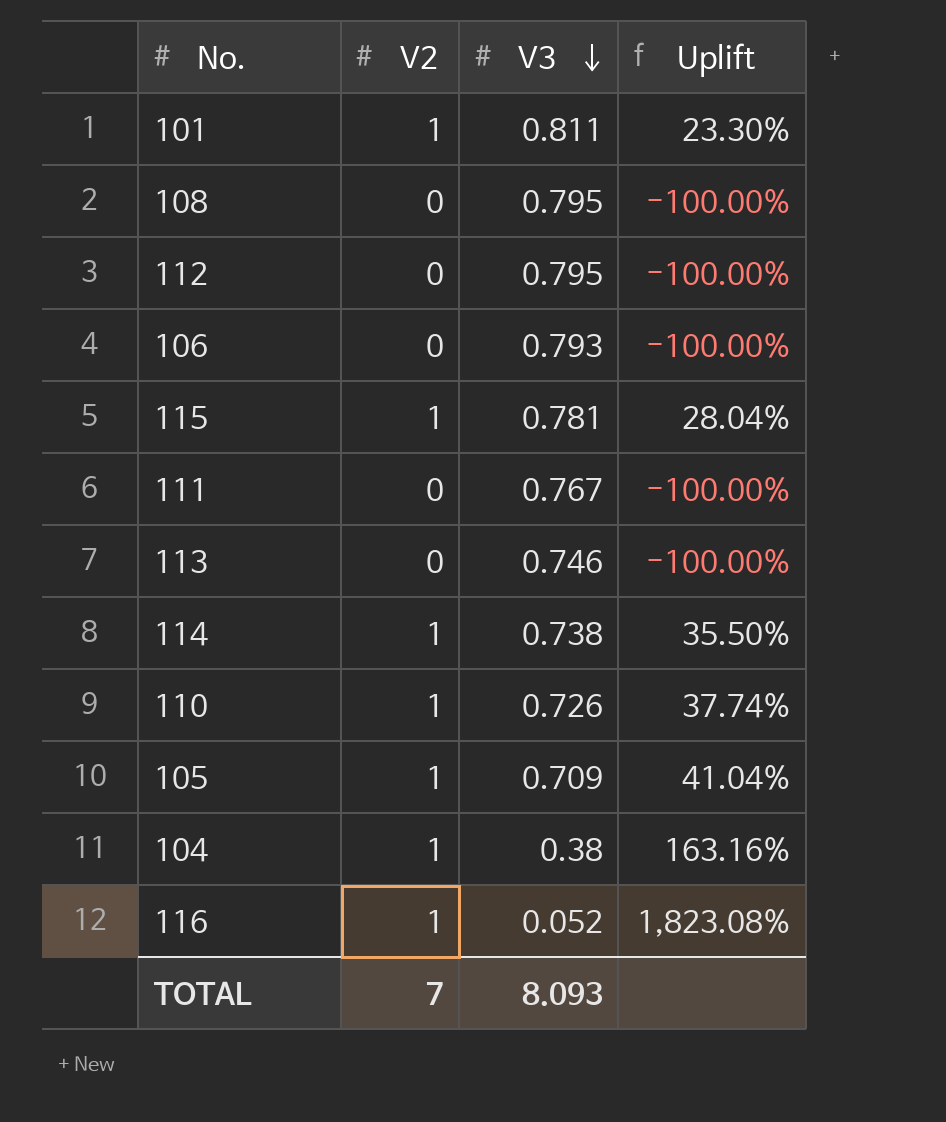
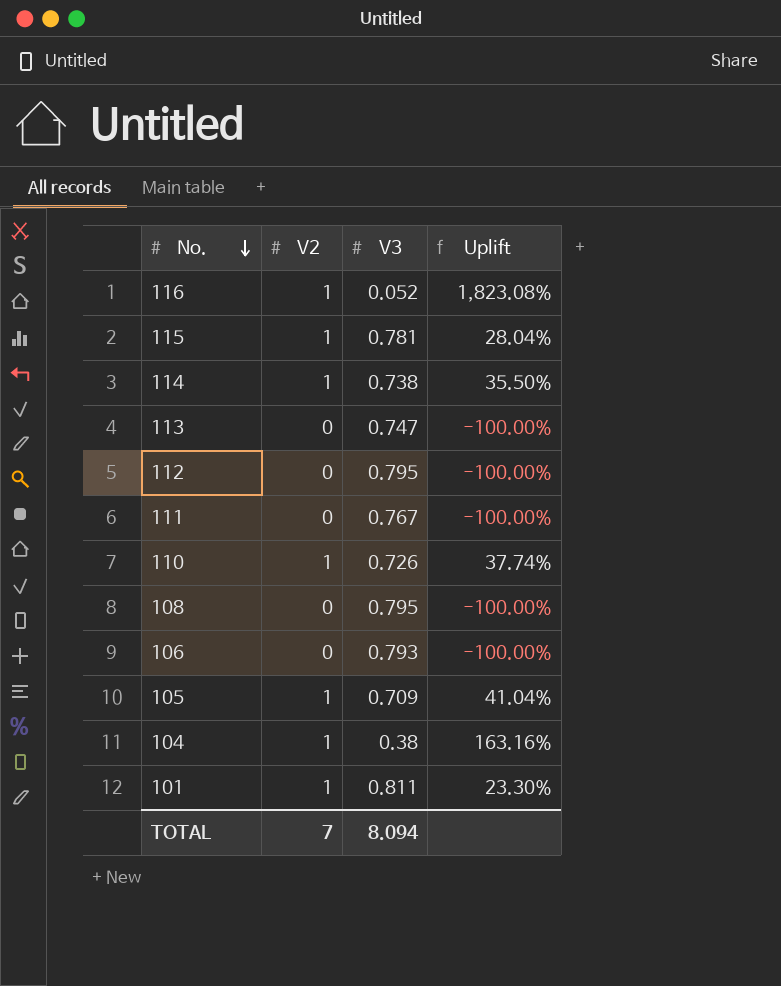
row order: V3 descending -> No. descending
113 | V3: 0.746 -> 0.747
TOTAL | V3: 8.093 -> 8.094

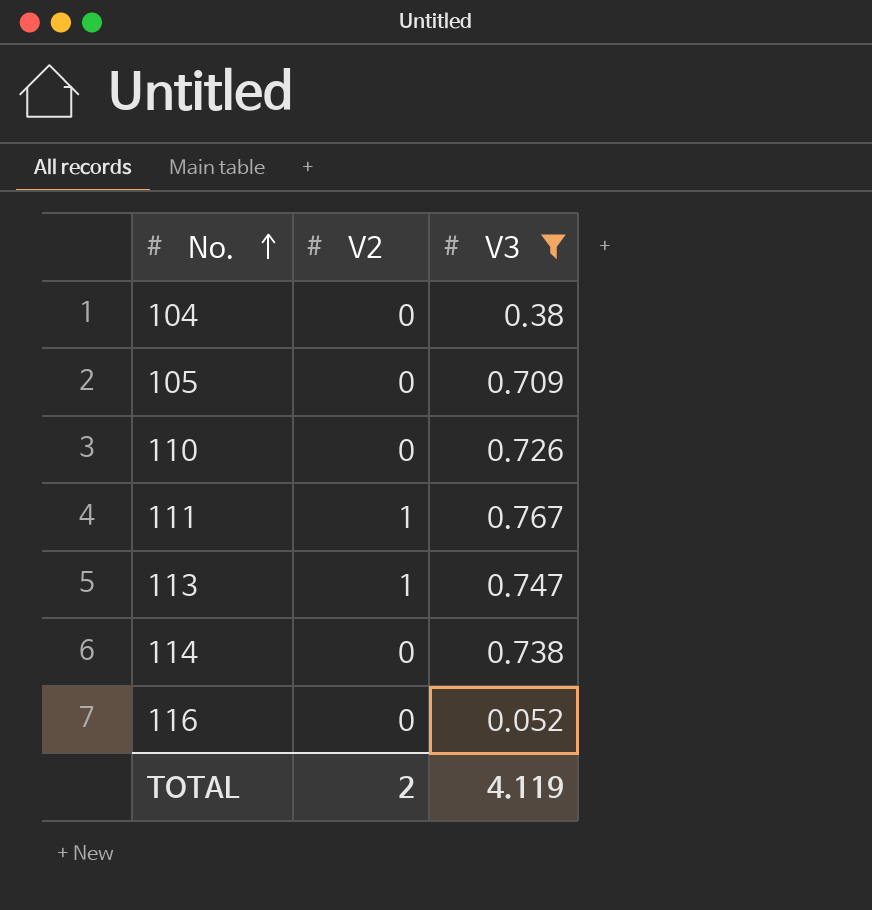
filter: none -> V3 <= 0.767
row order: No. descending -> No. ascending
column Uplift | formula: ([V2] - [V3]) / [V3] -> none
104 | V2: 1 -> 0
105 | V2: 1 -> 0
110 | V2: 1 -> 0
111 | V2: 0 -> 1
113 | V2: 0 -> 1
114 | V2: 1 -> 0
116 | V2: 1 -> 0
TOTAL | V2: 7 -> 2
TOTAL | V3: 8.094 -> 4.119

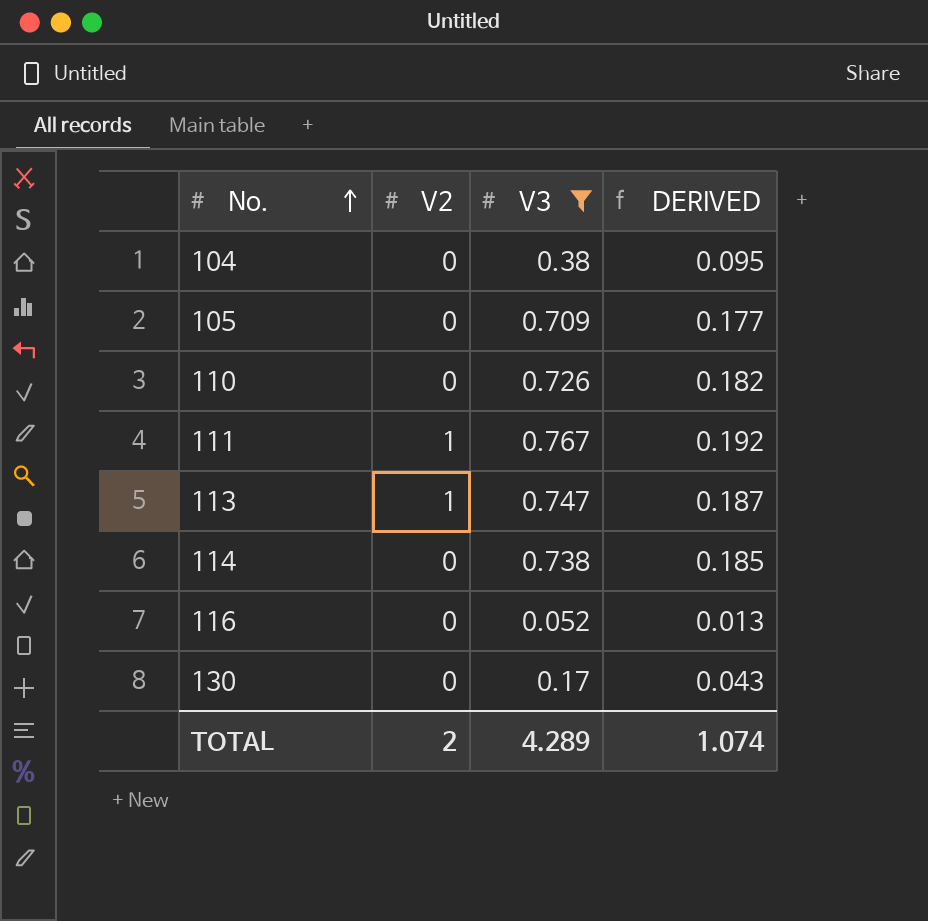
column DERIVED | formula: none -> [V3] * 0.25
row 130: none -> 0 | 0.17 | 0.043
TOTAL | V3: 4.119 -> 4.289

